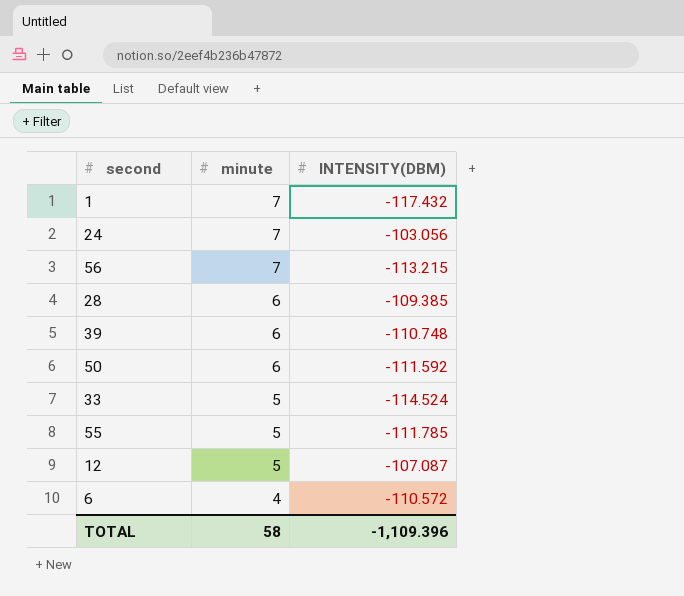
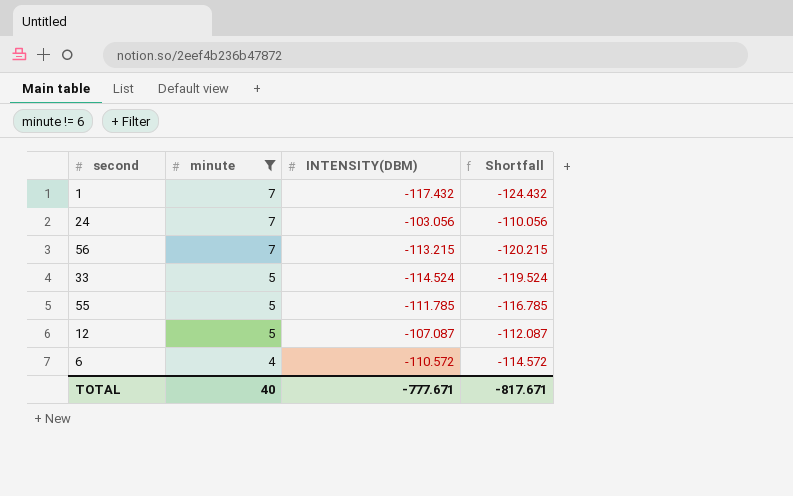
filter: none -> minute != 6
column Shortfall | formula: none -> [INTENSITY(DBM)] - [minute]
TOTAL | minute: 58 -> 40
TOTAL | INTENSITY(DBM): -1,109.396 -> -777.671

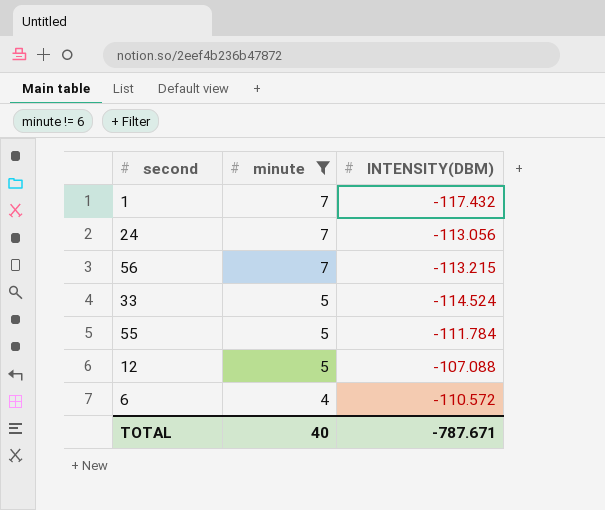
column Shortfall | formula: [INTENSITY(DBM)] - [minute] -> none
24 | INTENSITY(DBM): -103.056 -> -113.056
55 | INTENSITY(DBM): -111.785 -> -111.784
12 | INTENSITY(DBM): -107.087 -> -107.088
TOTAL | INTENSITY(DBM): -777.671 -> -787.671

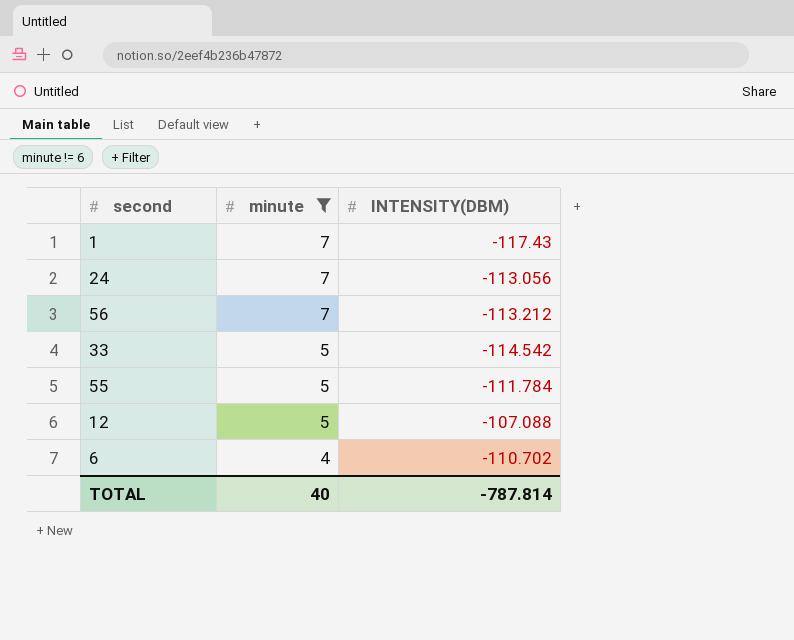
1 | INTENSITY(DBM): -117.432 -> -117.43
56 | INTENSITY(DBM): -113.215 -> -113.212
33 | INTENSITY(DBM): -114.524 -> -114.542
6 | INTENSITY(DBM): -110.572 -> -110.702
TOTAL | INTENSITY(DBM): -787.671 -> -787.814

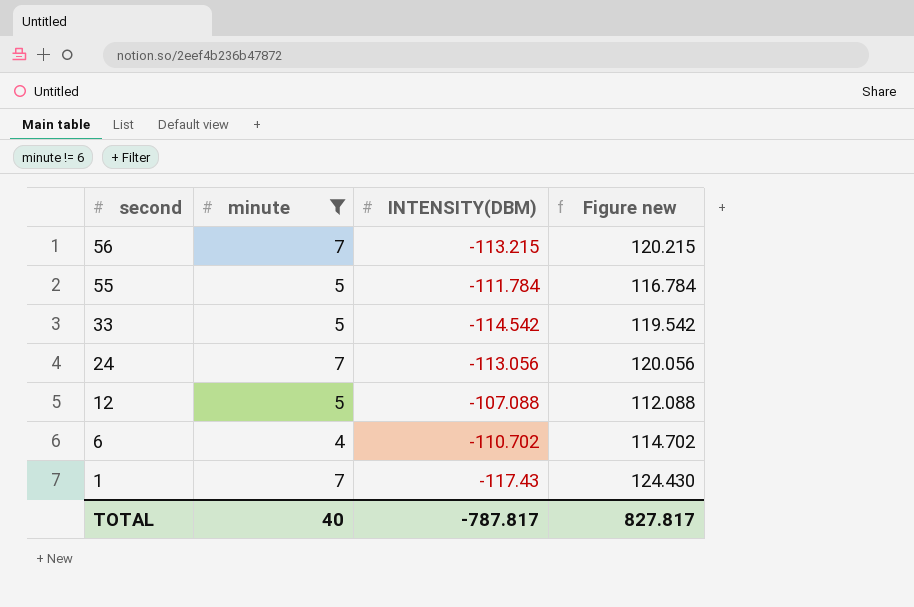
row order: minute descending -> second descending
column Figure new | formula: none -> [minute] - [INTENSITY(DBM)]
56 | INTENSITY(DBM): -113.212 -> -113.215
TOTAL | INTENSITY(DBM): -787.814 -> -787.817

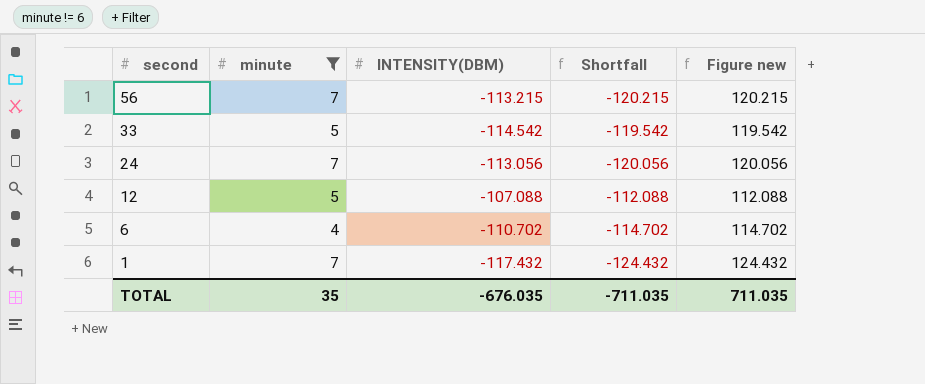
column Shortfall | formula: none -> [INTENSITY(DBM)] - [minute]
row 55: 5 | -111.784 | 116.784 -> none
1 | INTENSITY(DBM): -117.43 -> -117.432
1 | Figure new: 124.430 -> 124.432
TOTAL | minute: 40 -> 35
TOTAL | INTENSITY(DBM): -787.817 -> -676.035
TOTAL | Figure new: 827.817 -> 711.035

